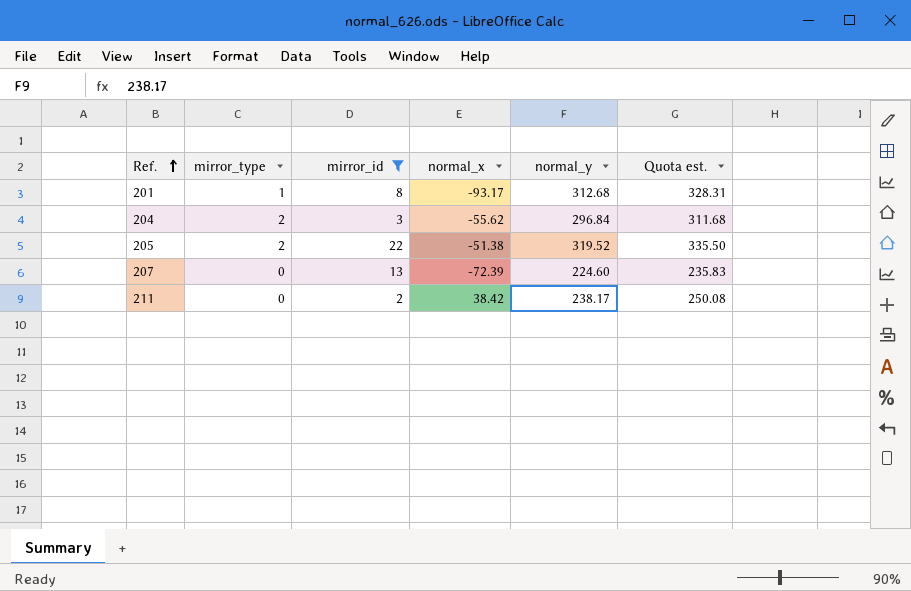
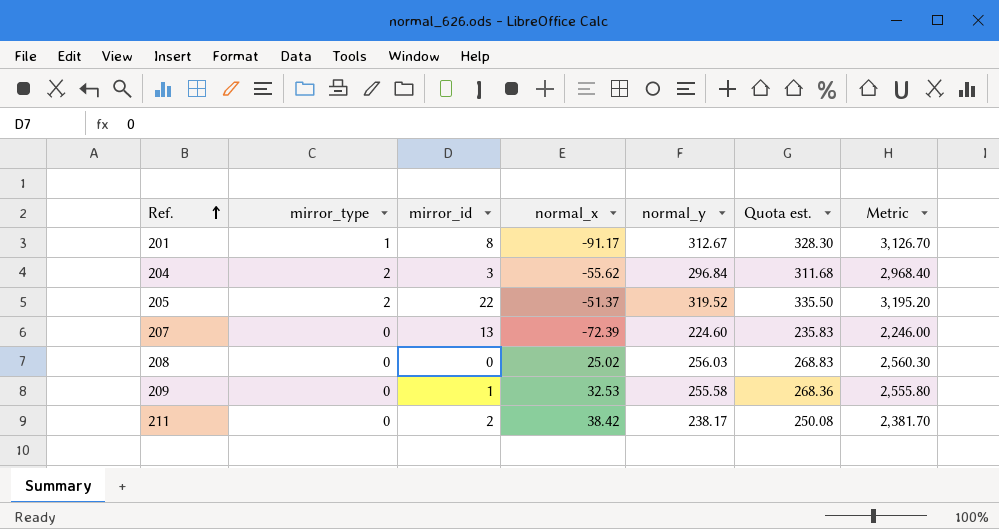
filter: mirror_id >= 2 -> none
column Metric | formula: none -> [normal_y] * 10
201 | normal_x: -93.17 -> -91.17
201 | normal_y: 312.68 -> 312.67
201 | Quota est.: 328.31 -> 328.30
205 | normal_x: -51.38 -> -51.37

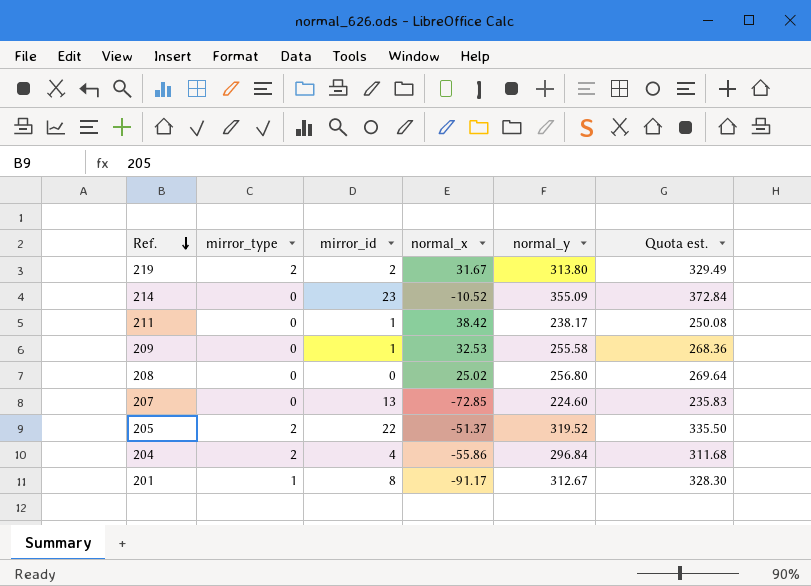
row order: Ref. ascending -> Ref. descending
column Metric | formula: [normal_y] * 10 -> none
row 219: none -> 2 | 2 | 31.67 | 313.80 | 329.49
row 214: none -> 0 | 23 | -10.52 | 355.09 | 372.84
211 | mirror_id: 2 -> 1
208 | normal_y: 256.03 -> 256.80
208 | Quota est.: 268.83 -> 269.64
207 | normal_x: -72.39 -> -72.85
204 | mirror_id: 3 -> 4
204 | normal_x: -55.62 -> -55.86

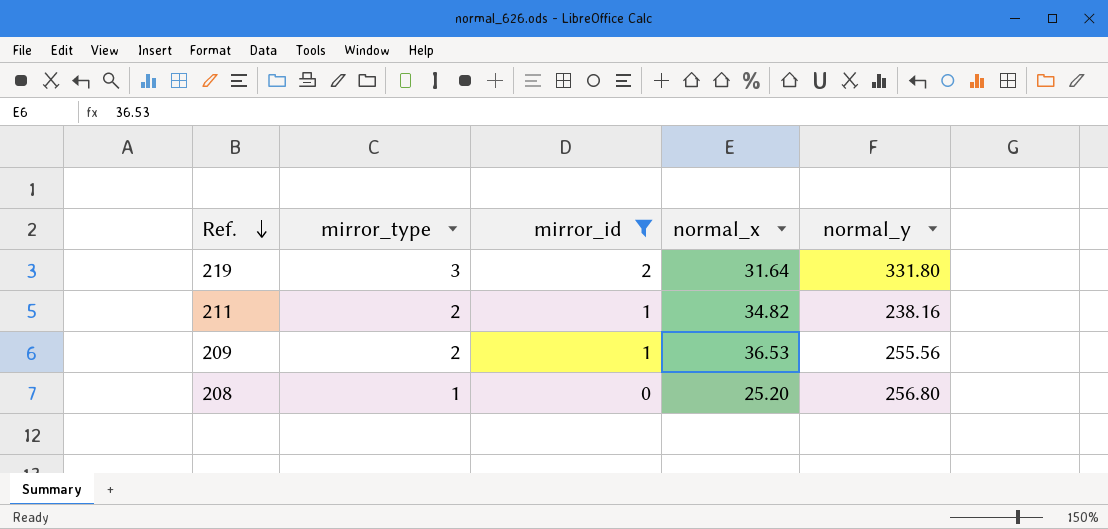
filter: none -> mirror_id <= 2
column Quota est. | formula: [normal_y] * 1.05 -> none
219 | mirror_type: 2 -> 3
219 | normal_x: 31.67 -> 31.64
219 | normal_y: 313.80 -> 331.80
211 | mirror_type: 0 -> 2
211 | normal_x: 38.42 -> 34.82
211 | normal_y: 238.17 -> 238.16
209 | mirror_type: 0 -> 2
209 | normal_x: 32.53 -> 36.53
209 | normal_y: 255.58 -> 255.56
208 | mirror_type: 0 -> 1
208 | normal_x: 25.02 -> 25.20

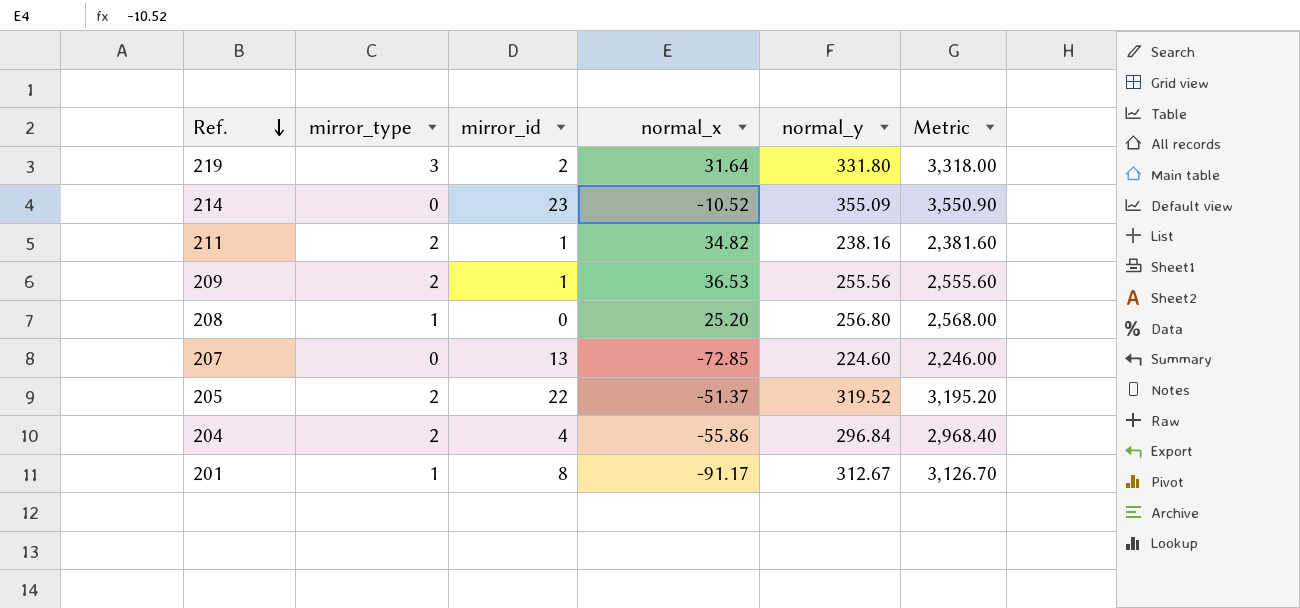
filter: mirror_id <= 2 -> none
column Metric | formula: none -> [normal_y] * 10

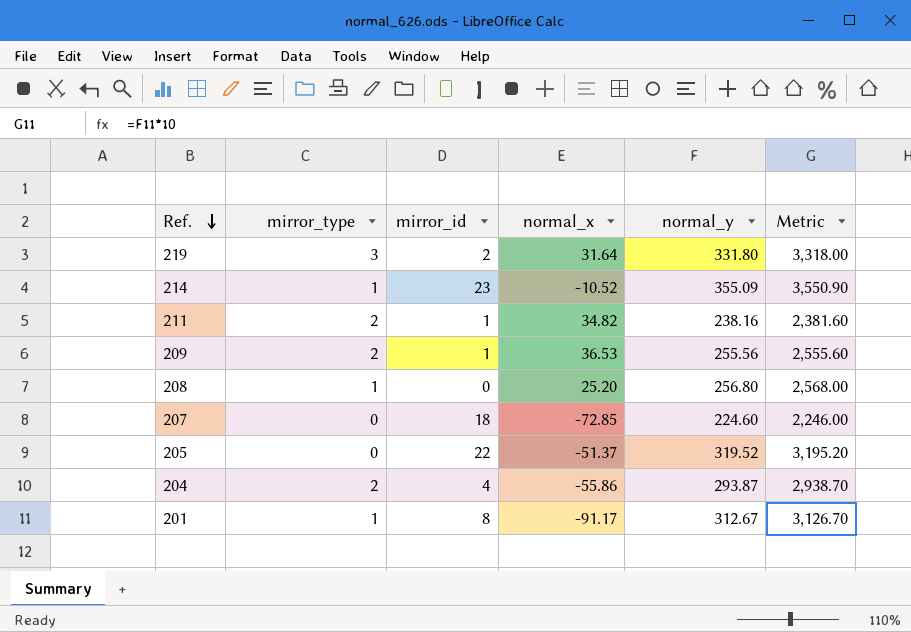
214 | mirror_type: 0 -> 1
207 | mirror_id: 13 -> 18
205 | mirror_type: 2 -> 0
204 | normal_y: 296.84 -> 293.87
204 | Metric: 2,968.40 -> 2,938.70

